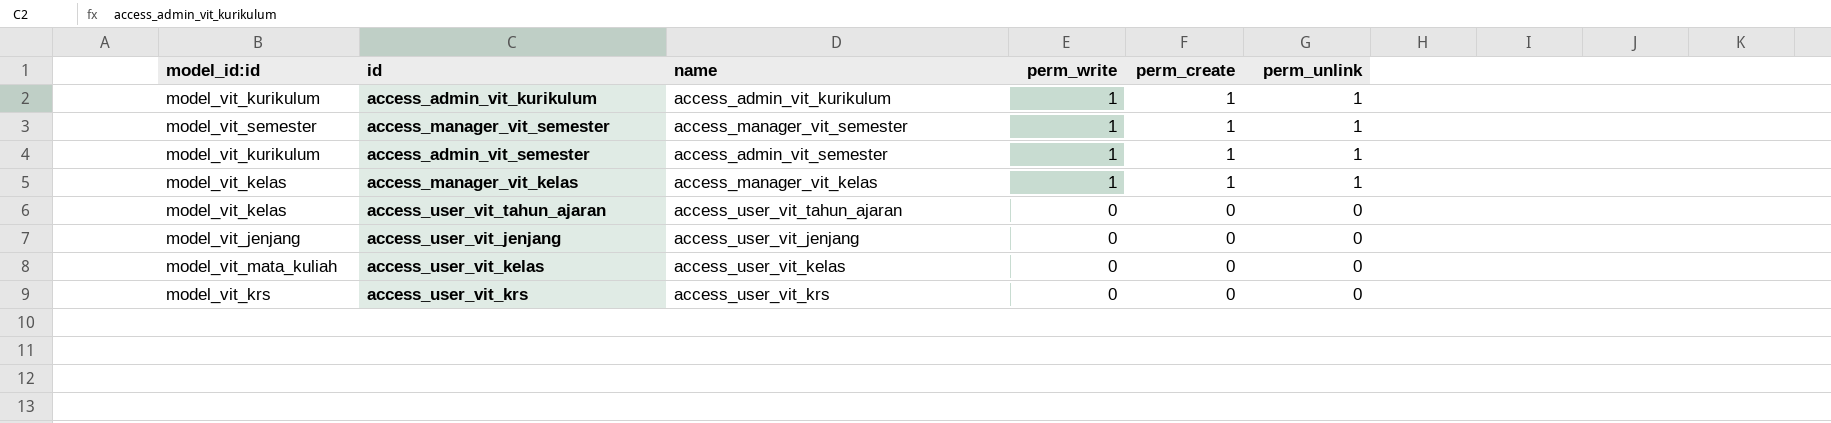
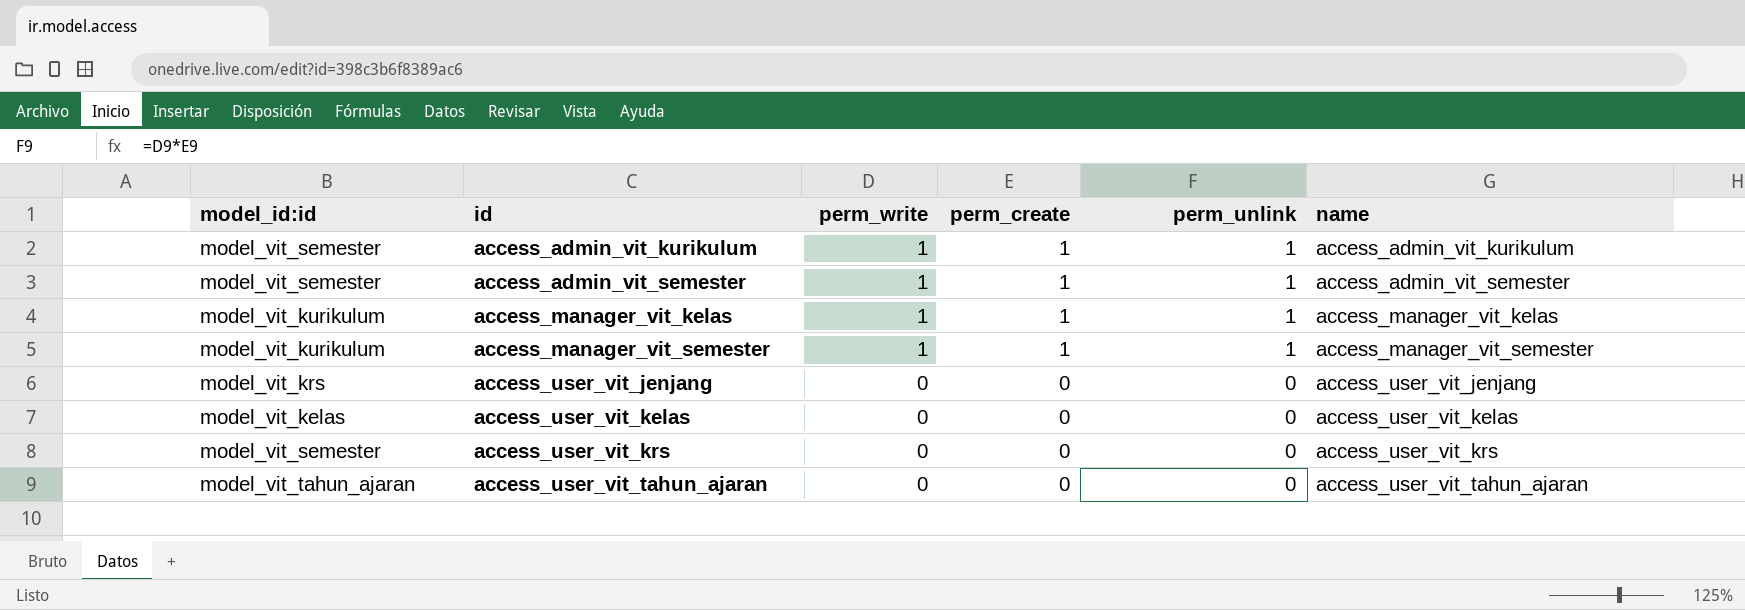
row order: perm_write descending -> id ascending
column name | position: 3 -> 6
access_admin_vit_kurikulum | model_id:id: model_vit_kurikulum -> model_vit_semester
access_admin_vit_semester | model_id:id: model_vit_kurikulum -> model_vit_semester
access_manager_vit_kelas | model_id:id: model_vit_kelas -> model_vit_kurikulum
access_manager_vit_semester | model_id:id: model_vit_semester -> model_vit_kurikulum
access_user_vit_jenjang | model_id:id: model_vit_jenjang -> model_vit_krs
access_user_vit_kelas | model_id:id: model_vit_mata_kuliah -> model_vit_kelas
access_user_vit_krs | model_id:id: model_vit_krs -> model_vit_semester
access_user_vit_tahun_ajaran | model_id:id: model_vit_kelas -> model_vit_tahun_ajaran

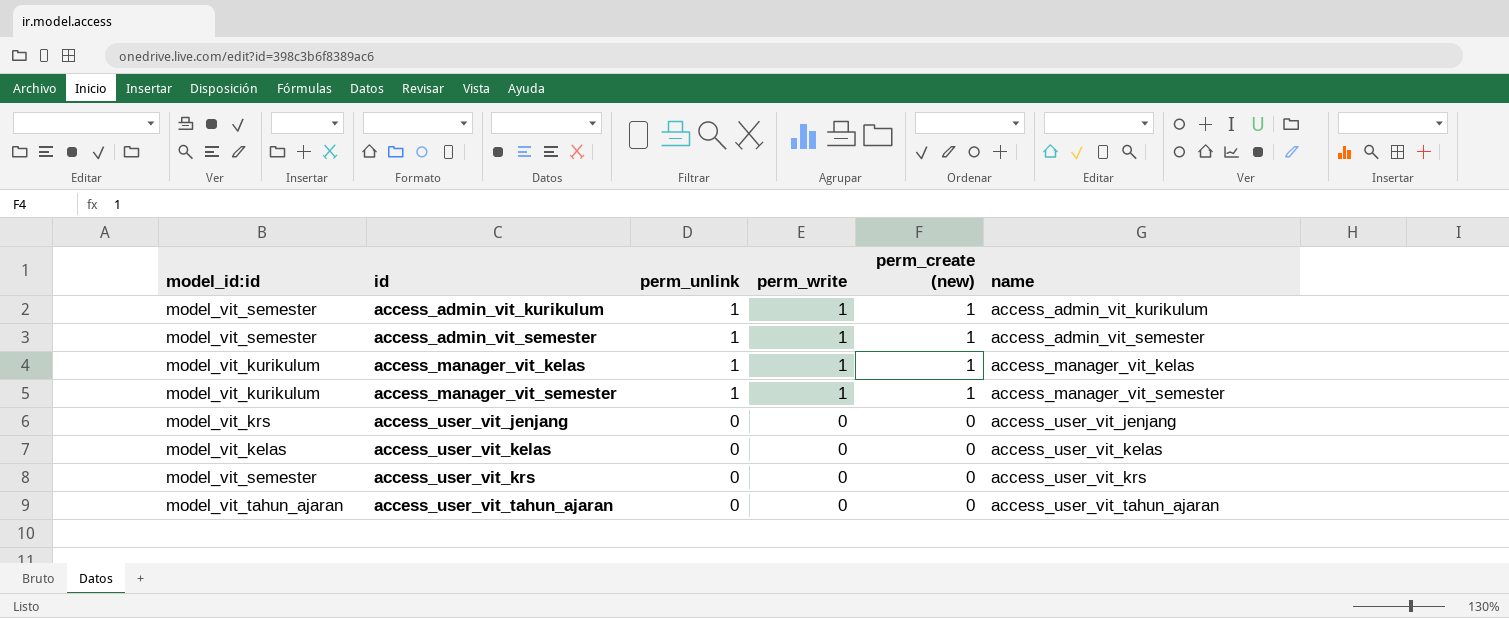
column perm_unlink | position: 5 -> 3
column name: perm_create -> perm_create (new)

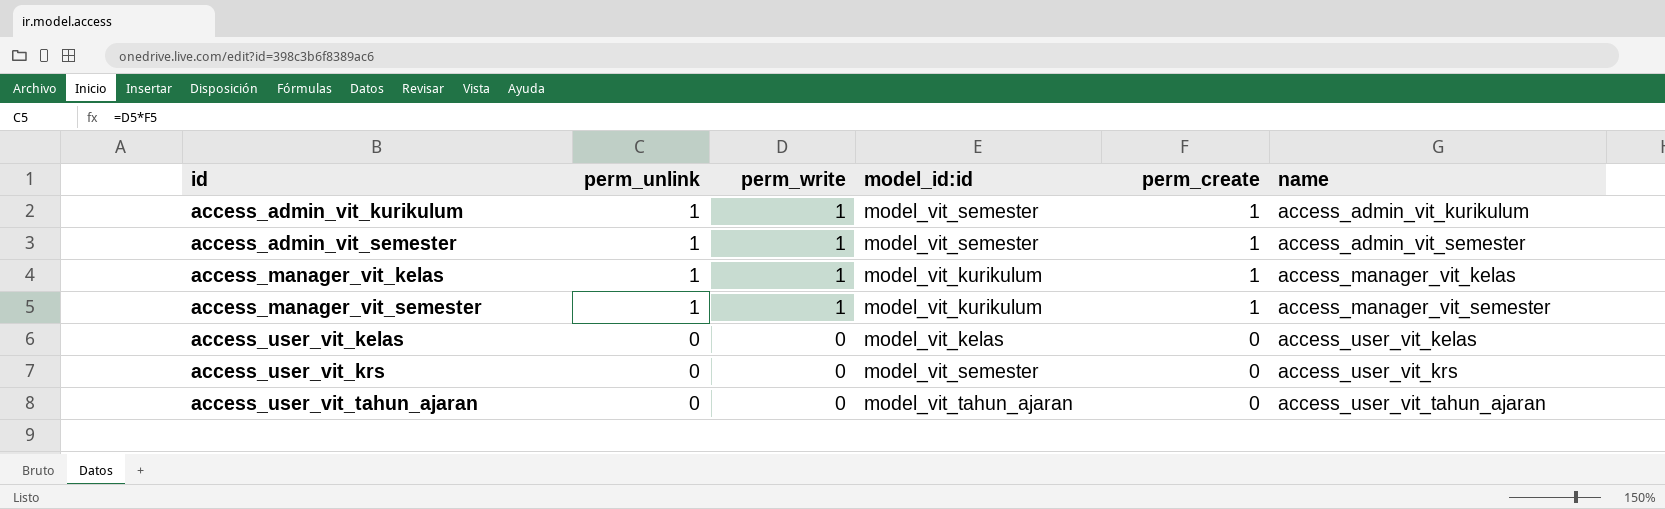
column model_id:id | position: 1 -> 4
column name: perm_create (new) -> perm_create
row access_user_vit_jenjang: model_vit_krs | 0 | 0 | 0 | access_user_vit_jenjang -> none

